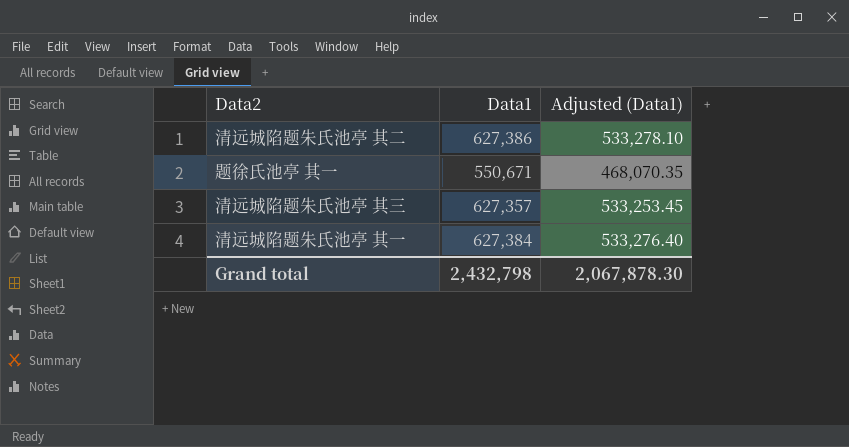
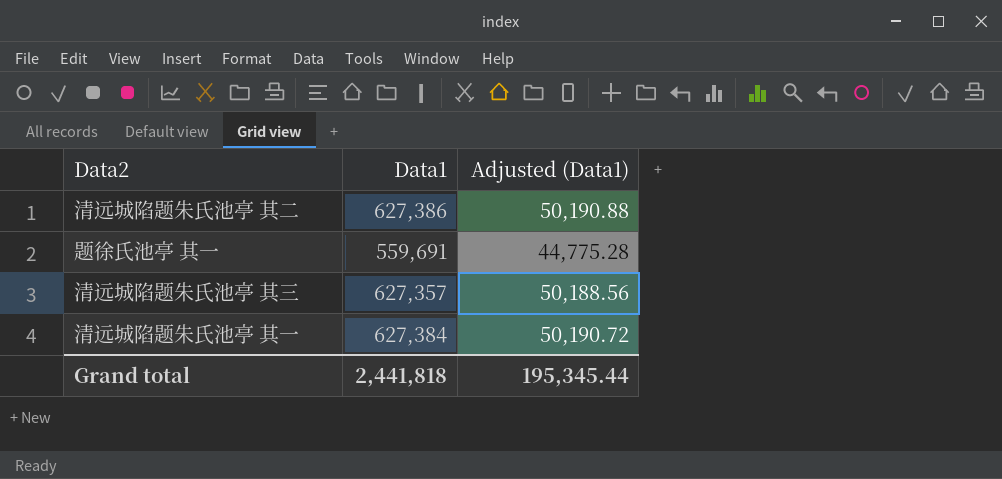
column Adjusted (Data1) | formula: [Data1] * 0.85 -> [Data1] * 0.08
题徐氏池亭 其一 | Data1: 550,671 -> 559,691
Grand total | Data1: 2,432,798 -> 2,441,818
Grand total | Adjusted (Data1): 2,067,878.30 -> 195,345.44

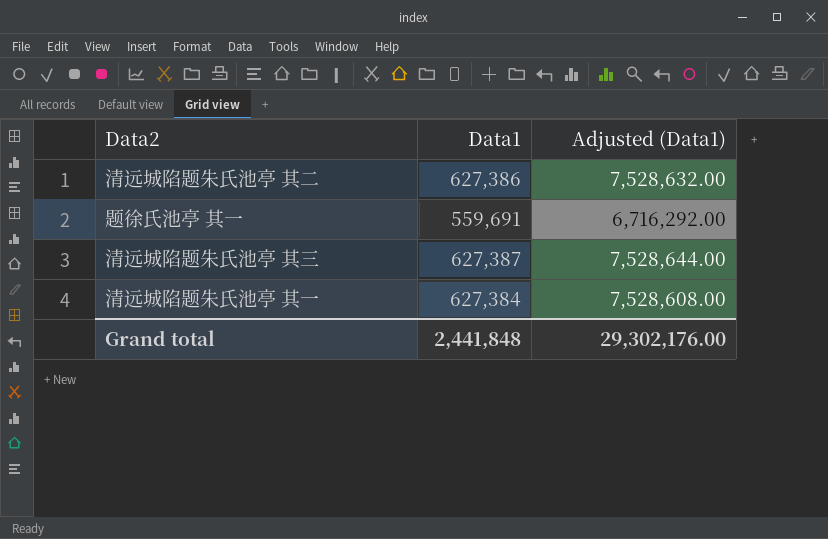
column Adjusted (Data1) | formula: [Data1] * 0.08 -> [Data1] * 12
清远城陷题朱氏池亭 其三 | Data1: 627,357 -> 627,387
Grand total | Data1: 2,441,818 -> 2,441,848
Grand total | Adjusted (Data1): 195,345.44 -> 29,302,176.00

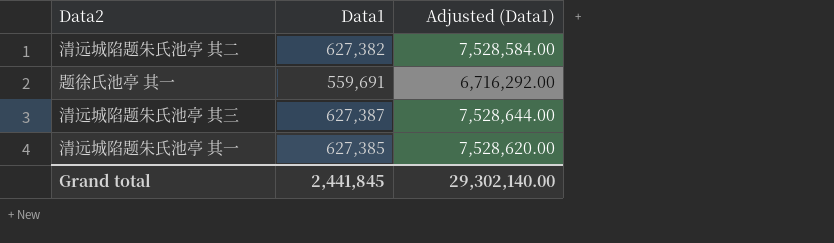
清远城陷题朱氏池亭 其二 | Data1: 627,386 -> 627,382
清远城陷题朱氏池亭 其二 | Adjusted (Data1): 7,528,632.00 -> 7,528,584.00
清远城陷题朱氏池亭 其一 | Data1: 627,384 -> 627,385
清远城陷题朱氏池亭 其一 | Adjusted (Data1): 7,528,608.00 -> 7,528,620.00
Grand total | Data1: 2,441,848 -> 2,441,845
Grand total | Adjusted (Data1): 29,302,176.00 -> 29,302,140.00

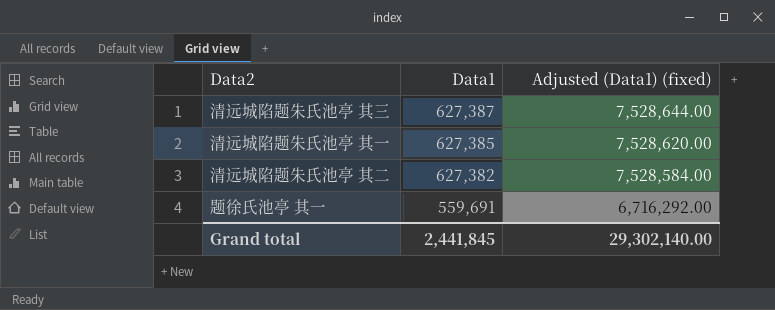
row order: none -> Data1 descending
column name: Adjusted (Data1) -> Adjusted (Data1) (fixed)

